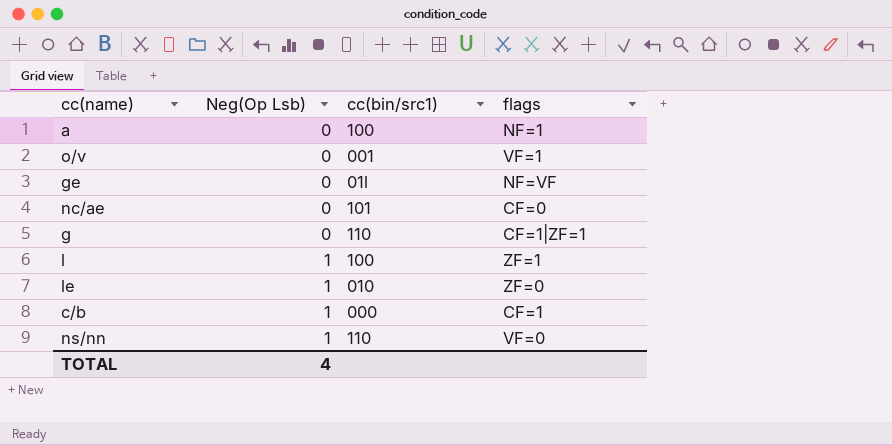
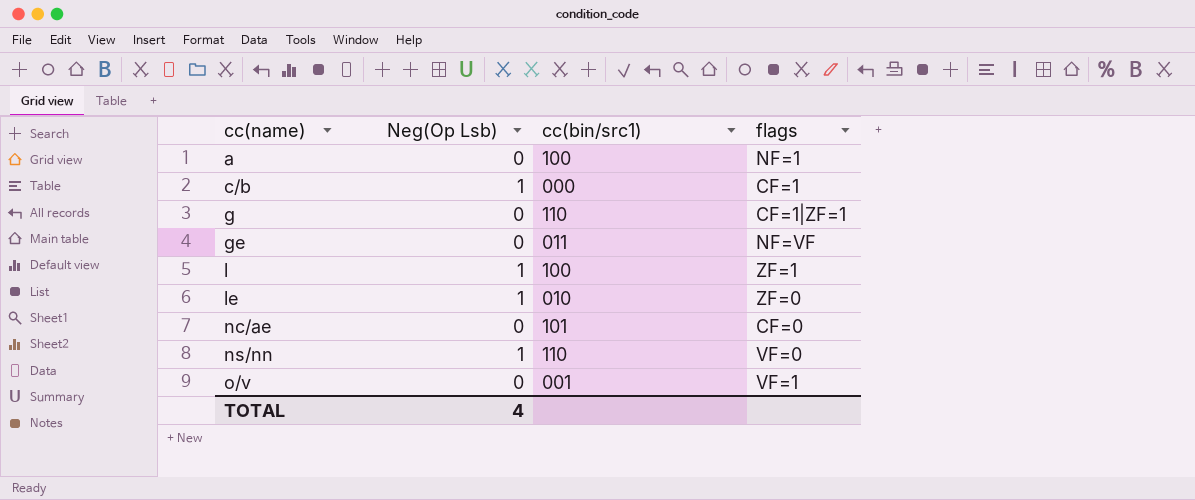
row order: Neg(Op Lsb) ascending -> cc(name) ascending
ge | cc(bin/src1): 01l -> 011

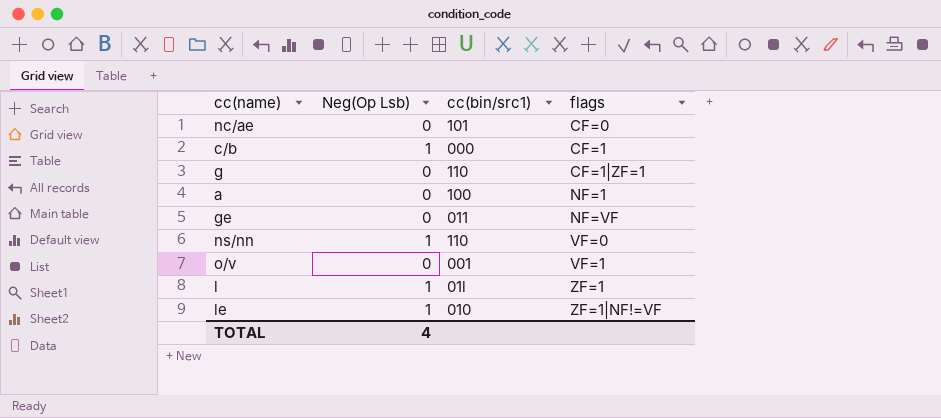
row order: cc(name) ascending -> flags ascending
l | cc(bin/src1): 100 -> 01l
le | flags: ZF=0 -> ZF=1|NF!=VF

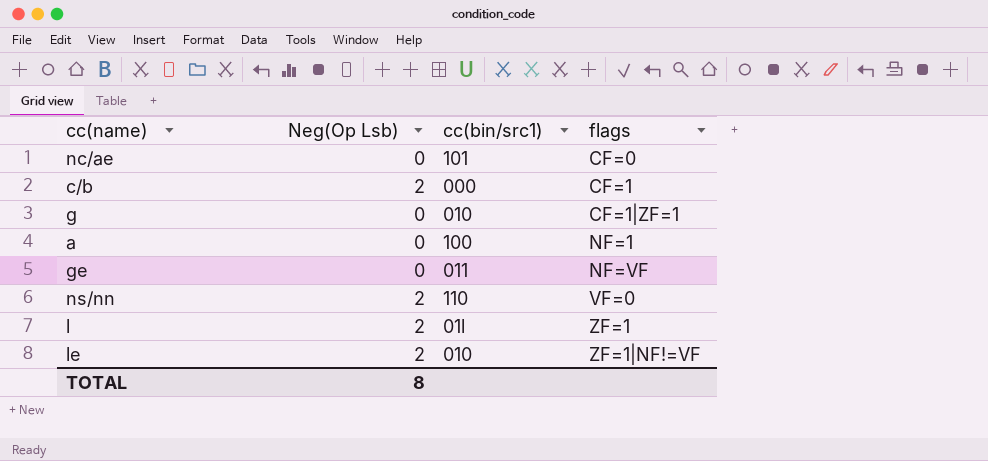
row o/v: 0 | 001 | VF=1 -> none
c/b | Neg(Op Lsb): 1 -> 2
g | cc(bin/src1): 110 -> 010
ns/nn | Neg(Op Lsb): 1 -> 2
l | Neg(Op Lsb): 1 -> 2
le | Neg(Op Lsb): 1 -> 2
TOTAL | Neg(Op Lsb): 4 -> 8

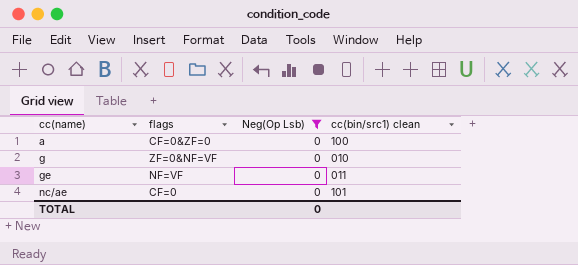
filter: none -> Neg(Op Lsb) = 0
row order: flags ascending -> cc(name) ascending
column flags | position: 4 -> 2
column name: cc(bin/src1) -> cc(bin/src1) clean
a | flags: NF=1 -> CF=0&ZF=0
g | flags: CF=1|ZF=1 -> ZF=0&NF=VF
TOTAL | Neg(Op Lsb): 8 -> 0

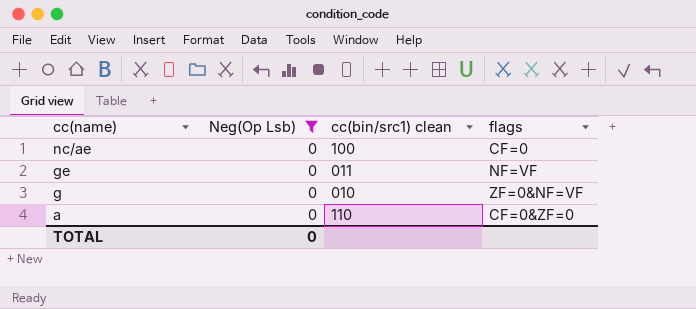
row order: cc(name) ascending -> cc(name) descending
column flags | position: 2 -> 4
nc/ae | cc(bin/src1) clean: 101 -> 100
a | cc(bin/src1) clean: 100 -> 110

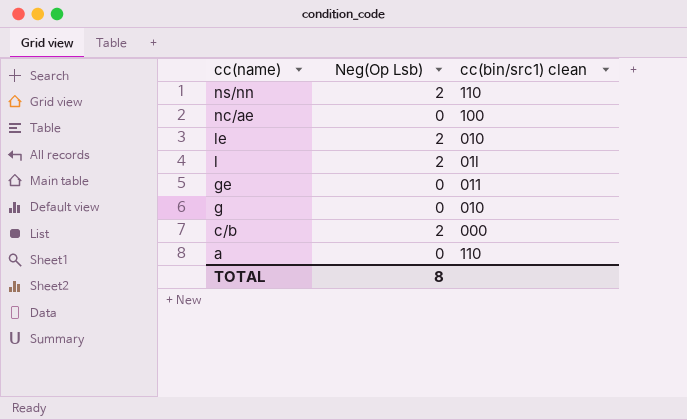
filter: Neg(Op Lsb) = 0 -> none
column flags | position: 4 -> none
TOTAL | Neg(Op Lsb): 0 -> 8

